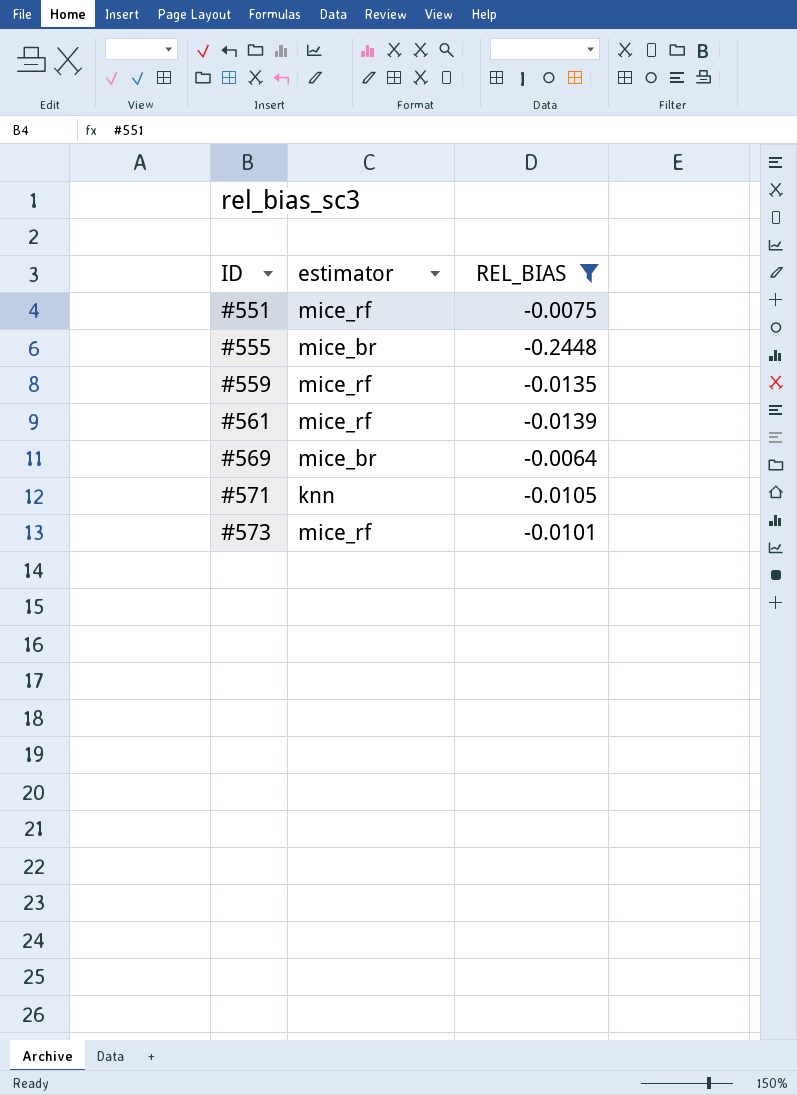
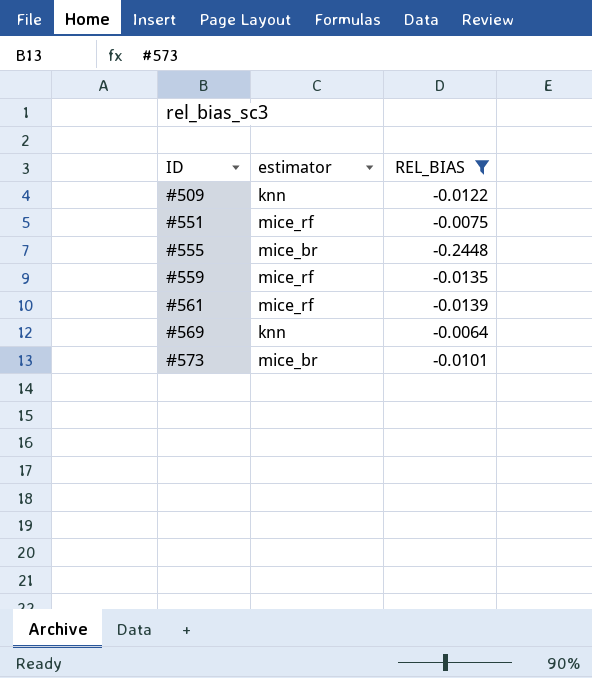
row #571: knn | -0.0105 -> none
row #509: none -> knn | -0.0122
#569 | estimator: mice_br -> knn
#573 | estimator: mice_rf -> mice_br

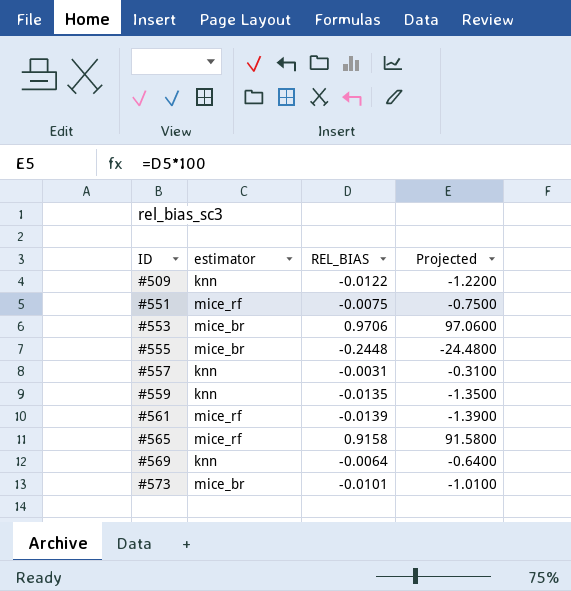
filter: REL_BIAS <= -0.0064 -> none
column Projected | formula: none -> [REL_BIAS] * 100
#559 | estimator: mice_rf -> knn

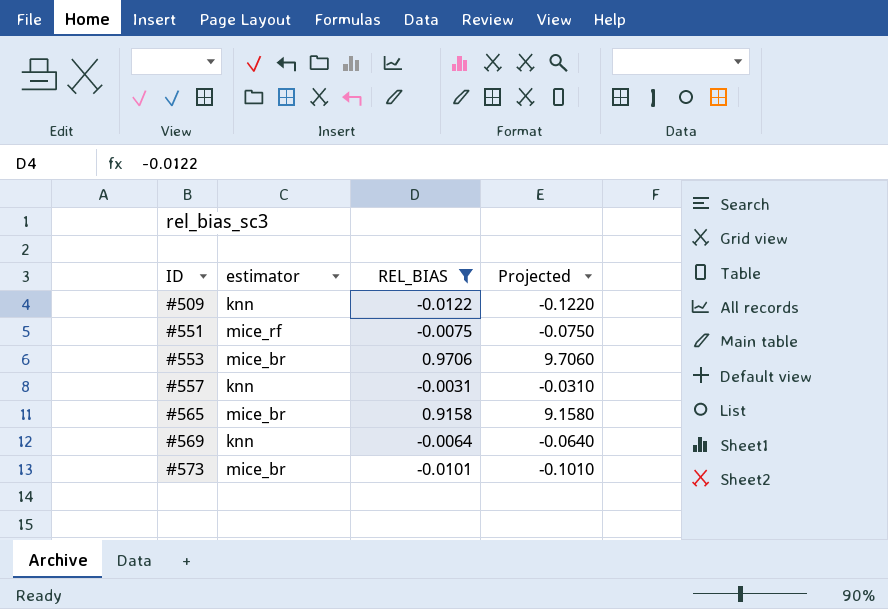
filter: none -> REL_BIAS >= -0.0122
column Projected | formula: [REL_BIAS] * 100 -> [REL_BIAS] * 10
#565 | estimator: mice_rf -> mice_br

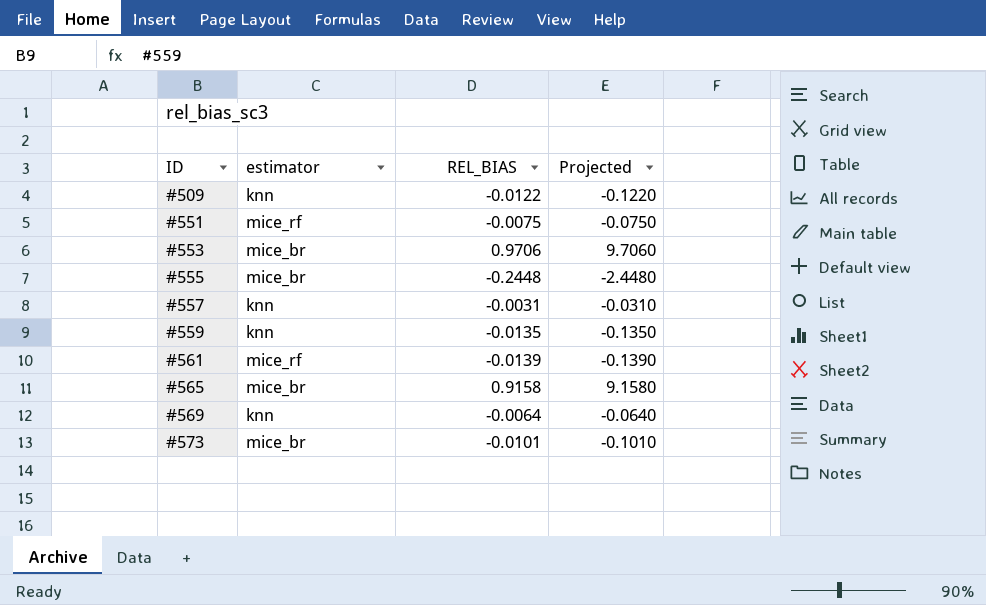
filter: REL_BIAS >= -0.0122 -> none

